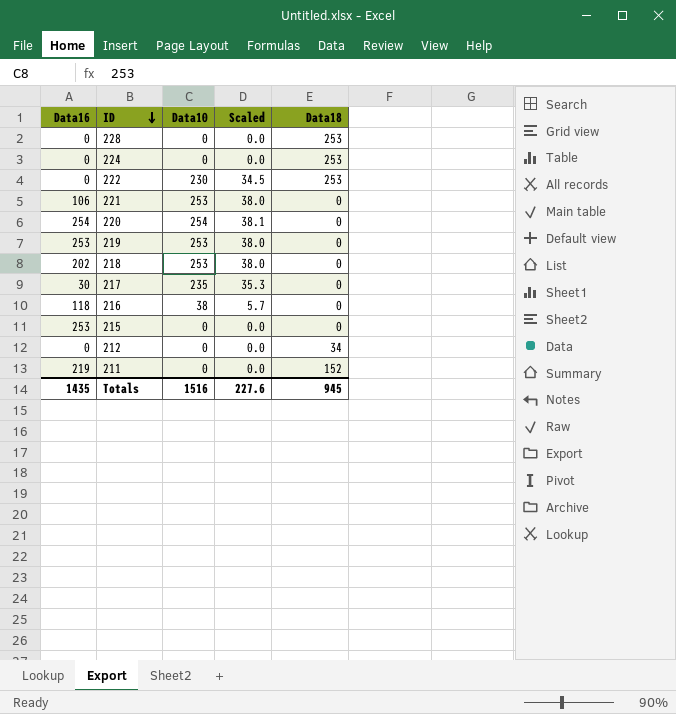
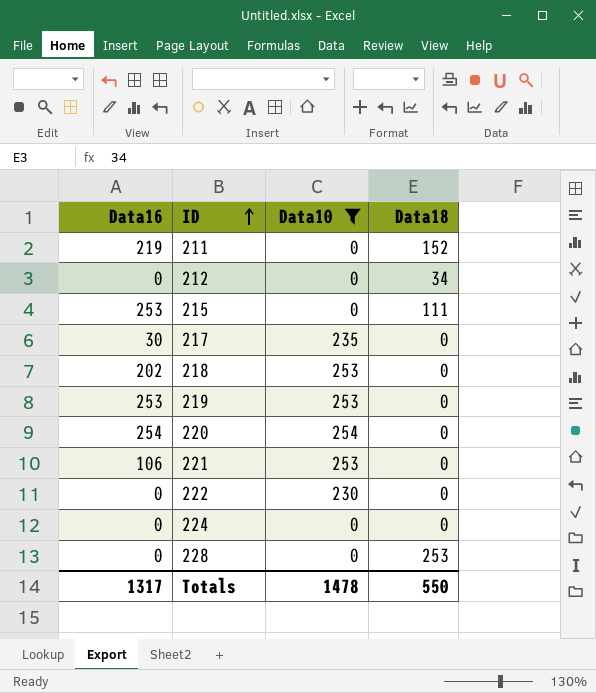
filter: none -> Data10 != 38
row order: ID descending -> ID ascending
column Scaled | formula: [Data10] * 0.15 -> none
215 | Data18: 0 -> 111
222 | Data18: 253 -> 0
224 | Data18: 253 -> 0
Totals | Data16: 1435 -> 1317
Totals | Data10: 1516 -> 1478
Totals | Data18: 945 -> 550

